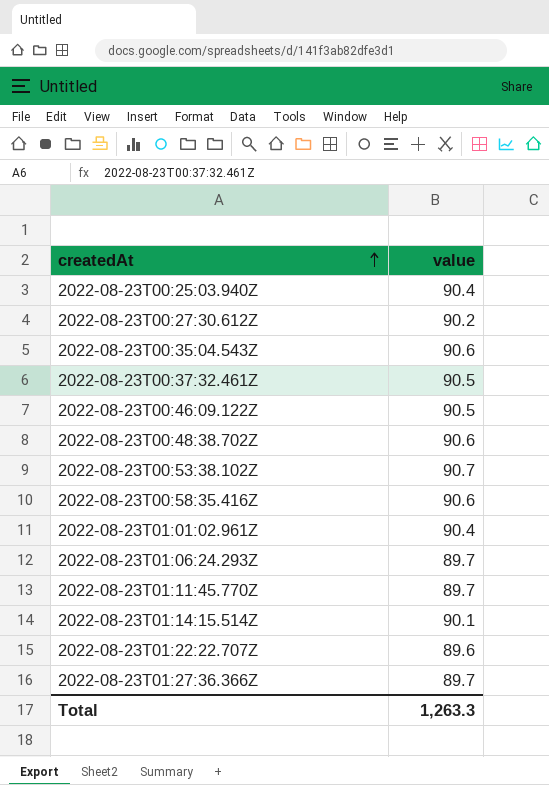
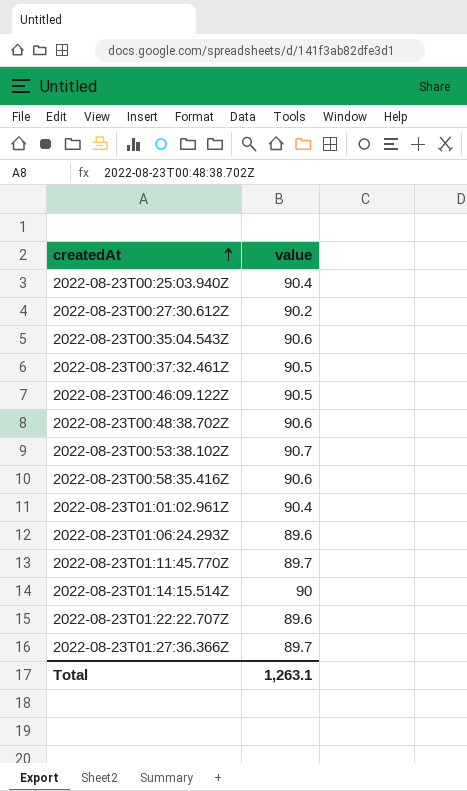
2022-08-23T01:06:24.293Z | value: 89.7 -> 89.6
2022-08-23T01:14:15.514Z | value: 90.1 -> 90
Total | value: 1,263.3 -> 1,263.1

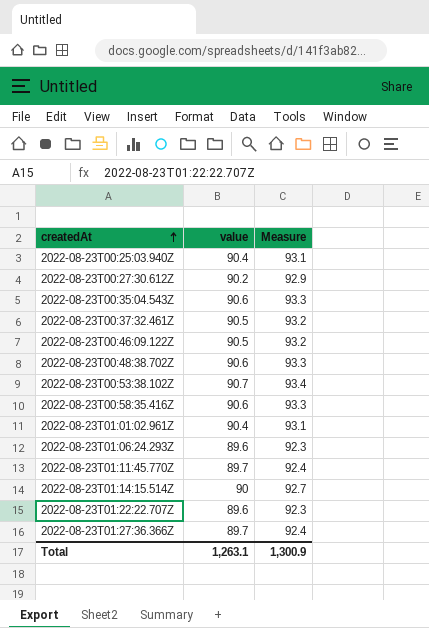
column Measure | formula: none -> [value] * 1.03

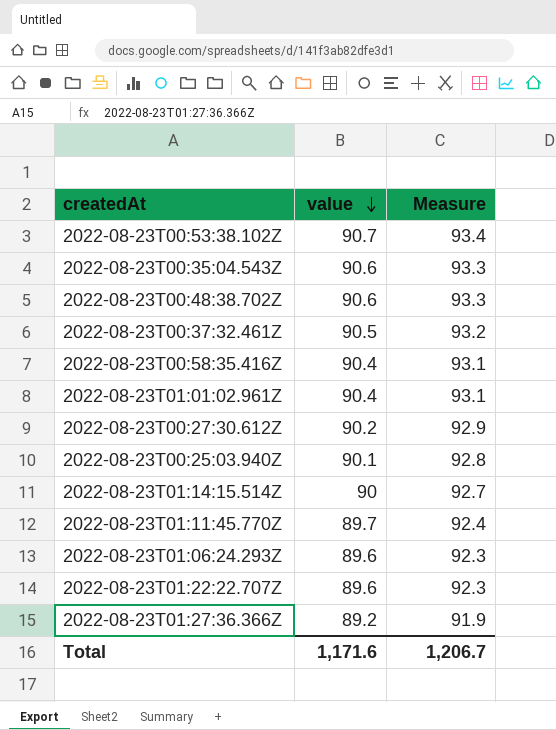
row order: createdAt ascending -> value descending
row 2022-08-23T00:46:09.122Z: 90.5 | 93.2 -> none
2022-08-23T00:58:35.416Z | value: 90.6 -> 90.4
2022-08-23T00:58:35.416Z | Measure: 93.3 -> 93.1
2022-08-23T00:25:03.940Z | value: 90.4 -> 90.1
2022-08-23T00:25:03.940Z | Measure: 93.1 -> 92.8
2022-08-23T01:27:36.366Z | value: 89.7 -> 89.2
2022-08-23T01:27:36.366Z | Measure: 92.4 -> 91.9
Total | value: 1,263.1 -> 1,171.6
Total | Measure: 1,300.9 -> 1,206.7

